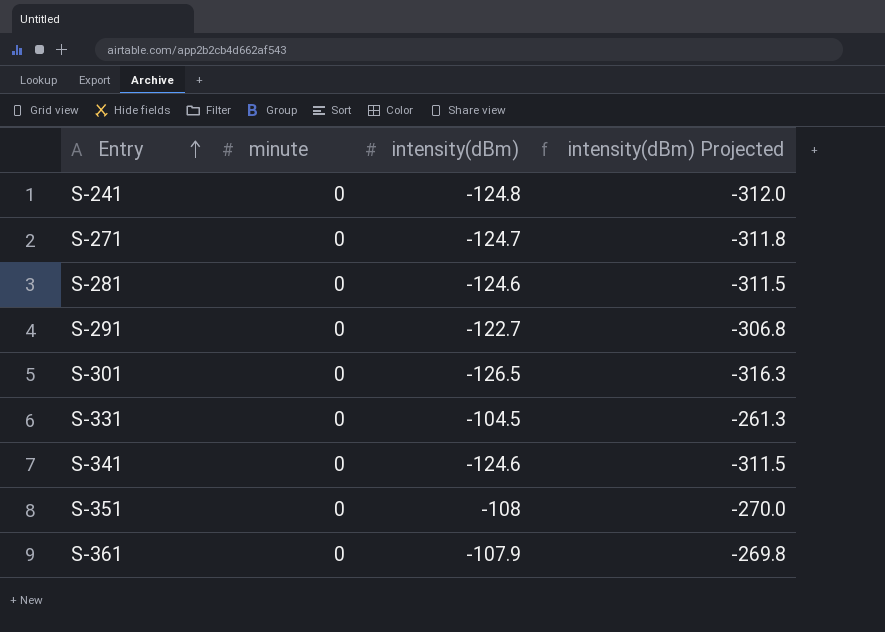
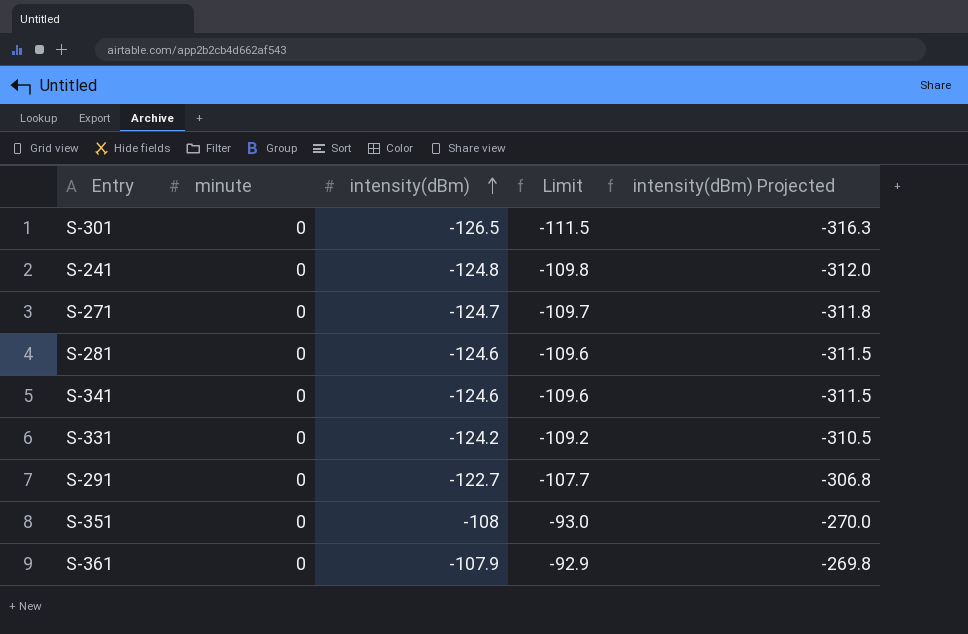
row order: Entry ascending -> intensity(dBm) ascending
column Limit | formula: none -> [intensity(dBm)] + 15
S-331 | intensity(dBm): -104.5 -> -124.2
S-331 | intensity(dBm) Projected: -261.3 -> -310.5

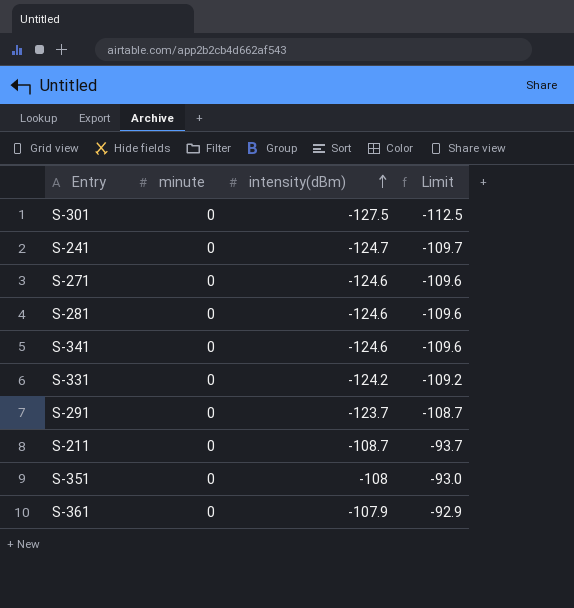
column intensity(dBm) Projected | formula: [intensity(dBm)] * 2.5 -> none
S-301 | intensity(dBm): -126.5 -> -127.5
S-301 | Limit: -111.5 -> -112.5
S-241 | intensity(dBm): -124.8 -> -124.7
S-241 | Limit: -109.8 -> -109.7
S-271 | intensity(dBm): -124.7 -> -124.6
S-271 | Limit: -109.7 -> -109.6
S-291 | intensity(dBm): -122.7 -> -123.7
S-291 | Limit: -107.7 -> -108.7
row S-211: none -> 0 | -108.7 | -93.7

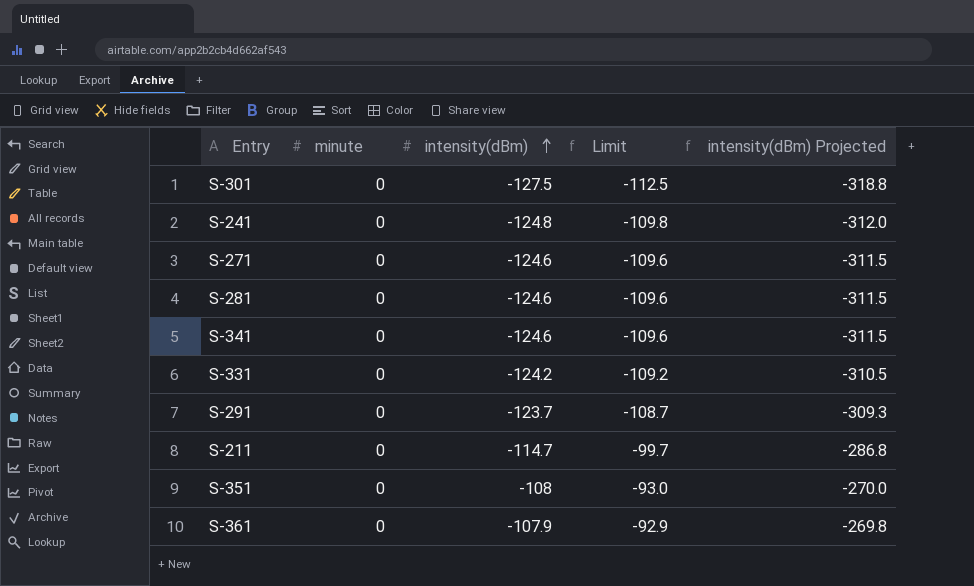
column intensity(dBm) Projected | formula: none -> [intensity(dBm)] * 2.5
S-241 | intensity(dBm): -124.7 -> -124.8
S-241 | Limit: -109.7 -> -109.8
S-211 | intensity(dBm): -108.7 -> -114.7
S-211 | Limit: -93.7 -> -99.7

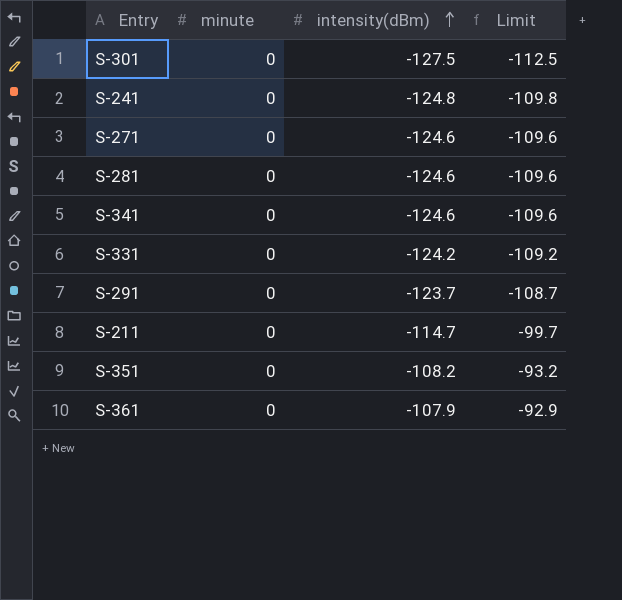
column intensity(dBm) Projected | formula: [intensity(dBm)] * 2.5 -> none
S-351 | intensity(dBm): -108 -> -108.2
S-351 | Limit: -93.0 -> -93.2

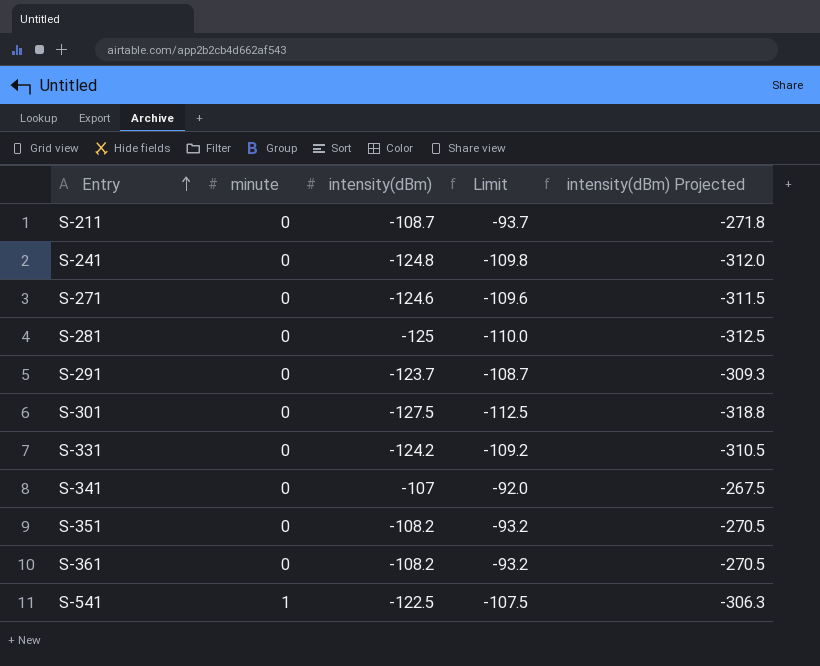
row order: intensity(dBm) ascending -> Entry ascending
column intensity(dBm) Projected | formula: none -> [intensity(dBm)] * 2.5
S-211 | intensity(dBm): -114.7 -> -108.7
S-211 | Limit: -99.7 -> -93.7
S-281 | intensity(dBm): -124.6 -> -125
S-281 | Limit: -109.6 -> -110.0
S-341 | intensity(dBm): -124.6 -> -107
S-341 | Limit: -109.6 -> -92.0
S-361 | intensity(dBm): -107.9 -> -108.2
S-361 | Limit: -92.9 -> -93.2
row S-541: none -> 1 | -122.5 | -107.5 | -306.3

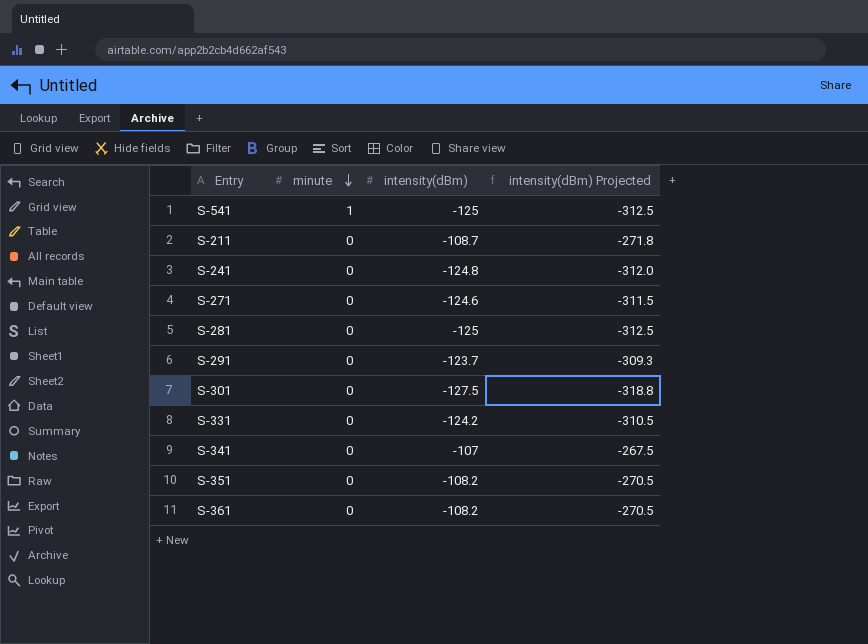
row order: Entry ascending -> minute descending
column Limit | formula: [intensity(dBm)] + 15 -> none
S-541 | intensity(dBm): -122.5 -> -125
S-541 | intensity(dBm) Projected: -306.3 -> -312.5

